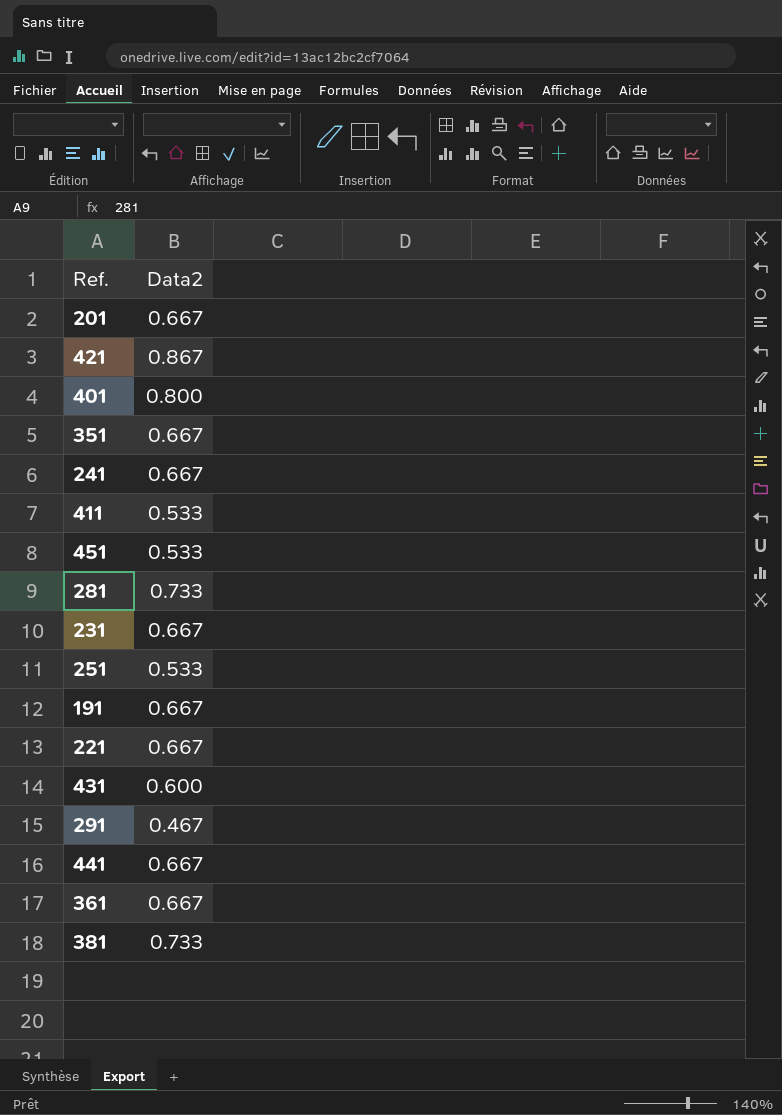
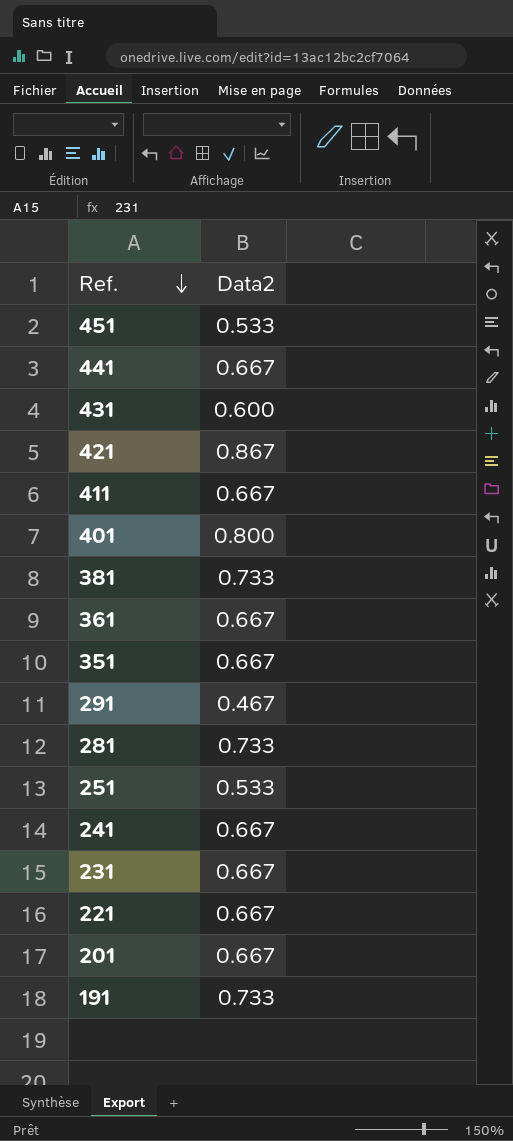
row order: none -> Ref. descending
411 | Data2: 0.533 -> 0.667
191 | Data2: 0.667 -> 0.733

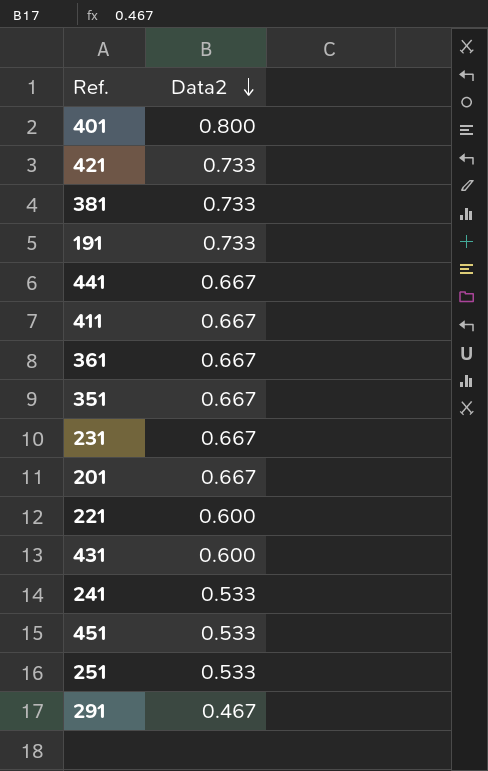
row order: Ref. descending -> Data2 descending
row 281: 0.733 -> none
421 | Data2: 0.867 -> 0.733
221 | Data2: 0.667 -> 0.600
241 | Data2: 0.667 -> 0.533

